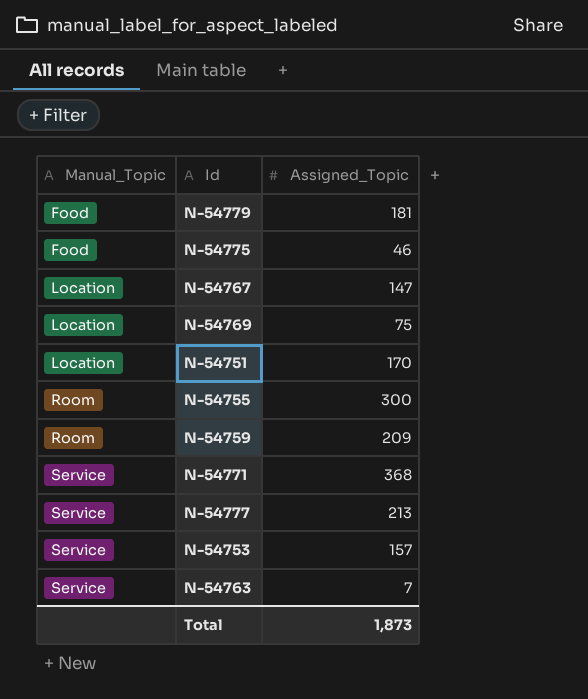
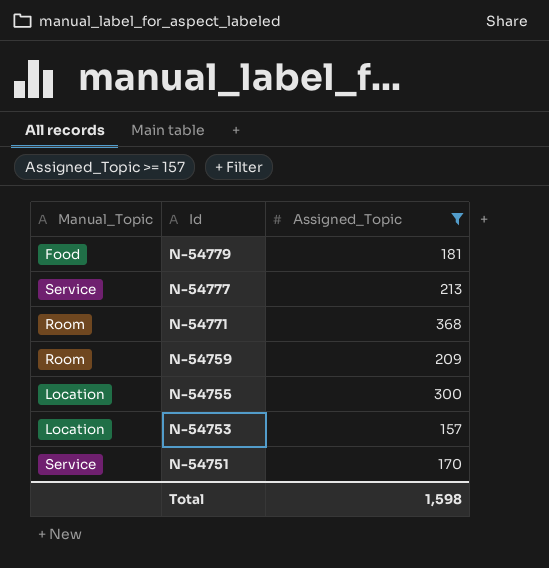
filter: none -> Assigned_Topic >= 157
row order: Manual_Topic ascending -> Id descending
N-54771 | Manual_Topic: Service -> Room
N-54755 | Manual_Topic: Room -> Location
N-54753 | Manual_Topic: Service -> Location
N-54751 | Manual_Topic: Location -> Service
Total | Assigned_Topic: 1,873 -> 1,598

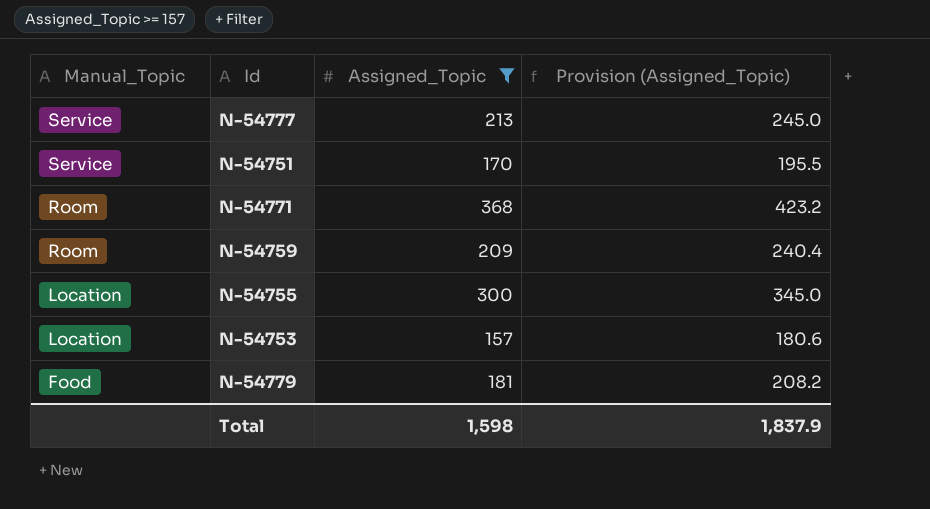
row order: Id descending -> Manual_Topic descending
column Provision (Assigned_Topic) | formula: none -> [Assigned_Topic] * 1.15

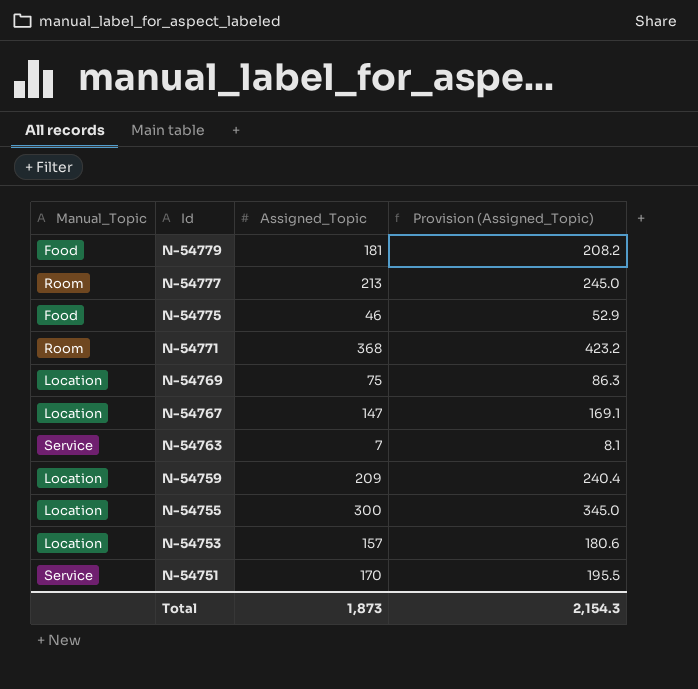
filter: Assigned_Topic >= 157 -> none
row order: Manual_Topic descending -> Id descending
N-54777 | Manual_Topic: Service -> Room
N-54759 | Manual_Topic: Room -> Location
Total | Assigned_Topic: 1,598 -> 1,873
Total | Provision (Assigned_Topic): 1,837.9 -> 2,154.3

